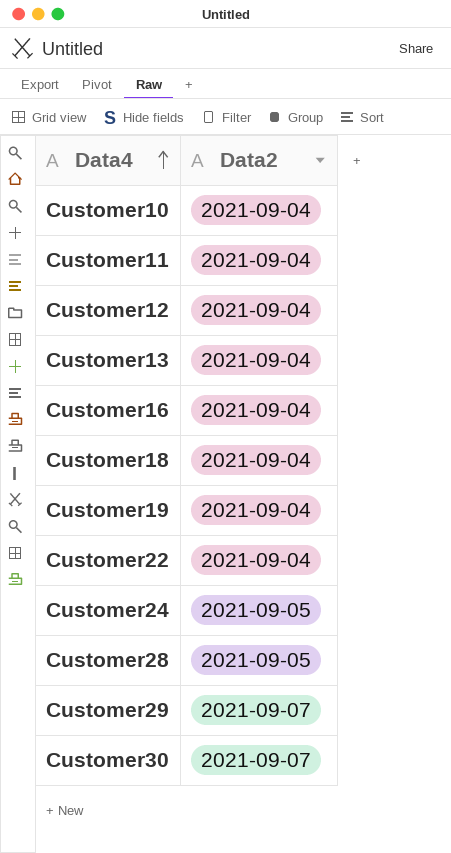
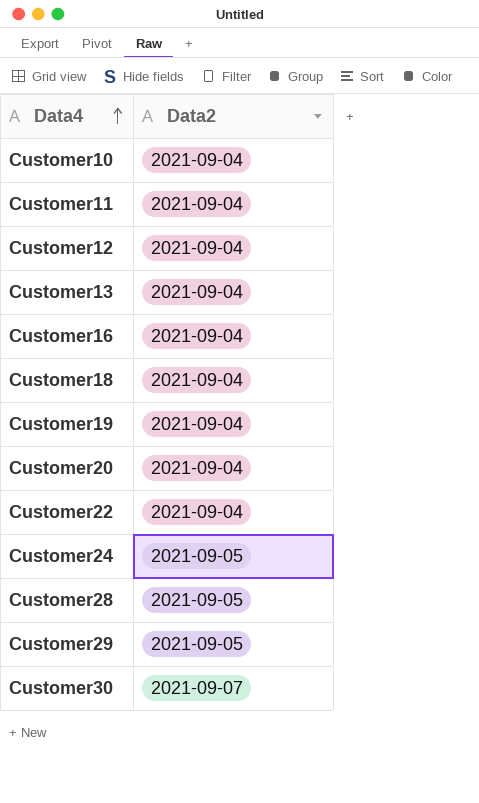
row Customer20: none -> 2021-09-04
Customer29 | Data2: 2021-09-07 -> 2021-09-05

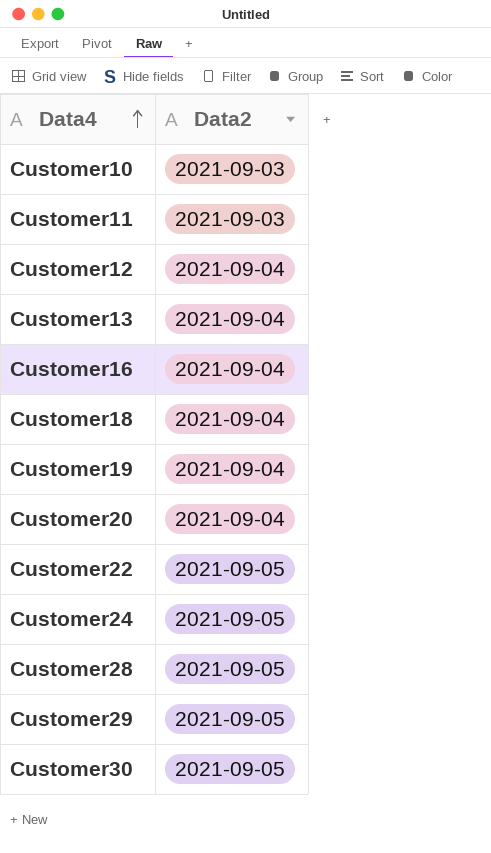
Customer10 | Data2: 2021-09-04 -> 2021-09-03
Customer11 | Data2: 2021-09-04 -> 2021-09-03
Customer22 | Data2: 2021-09-04 -> 2021-09-05
Customer30 | Data2: 2021-09-07 -> 2021-09-05

